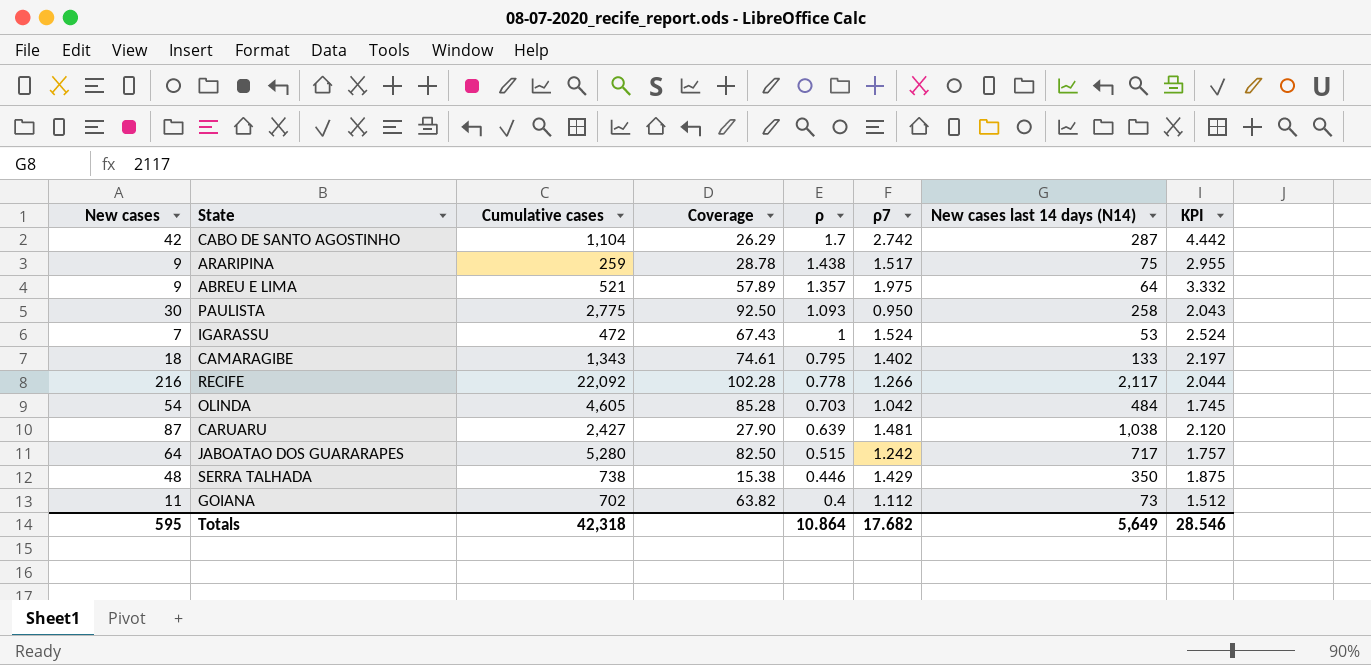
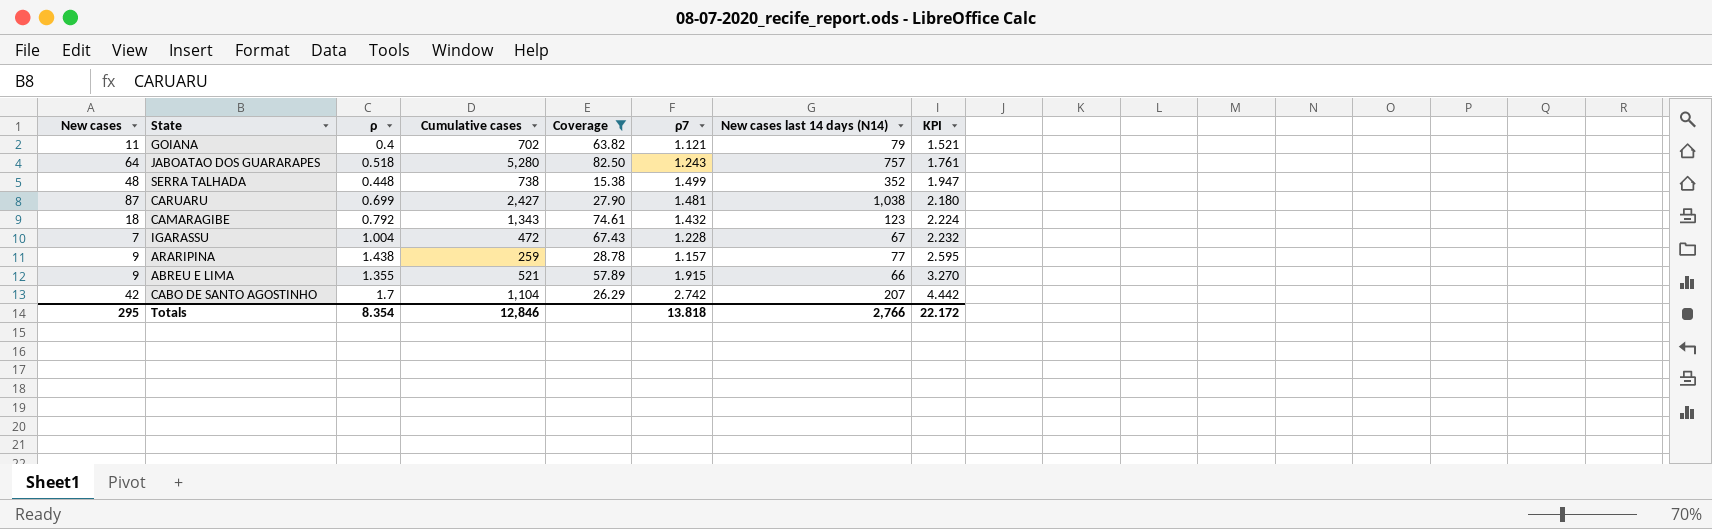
filter: none -> Coverage <= 82.50
row order: ρ descending -> KPI ascending
column ρ | position: 5 -> 3
GOIANA | ρ7: 1.112 -> 1.121
GOIANA | New cases last 14 days (N14): 73 -> 79
GOIANA | KPI: 1.512 -> 1.521
JABOATAO DOS GUARARAPES | ρ: 0.515 -> 0.518
JABOATAO DOS GUARARAPES | ρ7: 1.242 -> 1.243
JABOATAO DOS GUARARAPES | New cases last 14 days (N14): 717 -> 757
JABOATAO DOS GUARARAPES | KPI: 1.757 -> 1.761
SERRA TALHADA | ρ: 0.446 -> 0.448
SERRA TALHADA | ρ7: 1.429 -> 1.499
SERRA TALHADA | New cases last 14 days (N14): 350 -> 352
SERRA TALHADA | KPI: 1.875 -> 1.947
CARUARU | ρ: 0.639 -> 0.699
CARUARU | KPI: 2.120 -> 2.180
CAMARAGIBE | ρ: 0.795 -> 0.792
CAMARAGIBE | ρ7: 1.402 -> 1.432
CAMARAGIBE | New cases last 14 days (N14): 133 -> 123
CAMARAGIBE | KPI: 2.197 -> 2.224
IGARASSU | ρ: 1 -> 1.004
IGARASSU | ρ7: 1.524 -> 1.228
IGARASSU | New cases last 14 days (N14): 53 -> 67
IGARASSU | KPI: 2.524 -> 2.232
ARARIPINA | ρ7: 1.517 -> 1.157
ARARIPINA | New cases last 14 days (N14): 75 -> 77
ARARIPINA | KPI: 2.955 -> 2.595
ABREU E LIMA | ρ: 1.357 -> 1.355
ABREU E LIMA | ρ7: 1.975 -> 1.915
ABREU E LIMA | New cases last 14 days (N14): 64 -> 66
ABREU E LIMA | KPI: 3.332 -> 3.270
CABO DE SANTO AGOSTINHO | New cases last 14 days (N14): 287 -> 207
Totals | New cases: 595 -> 295
Totals | ρ: 10.864 -> 8.354
Totals | Cumulative cases: 42,318 -> 12,846
Totals | ρ7: 17.682 -> 13.818
Totals | New cases last 14 days (N14): 5,649 -> 2,766
Totals | KPI: 28.546 -> 22.172

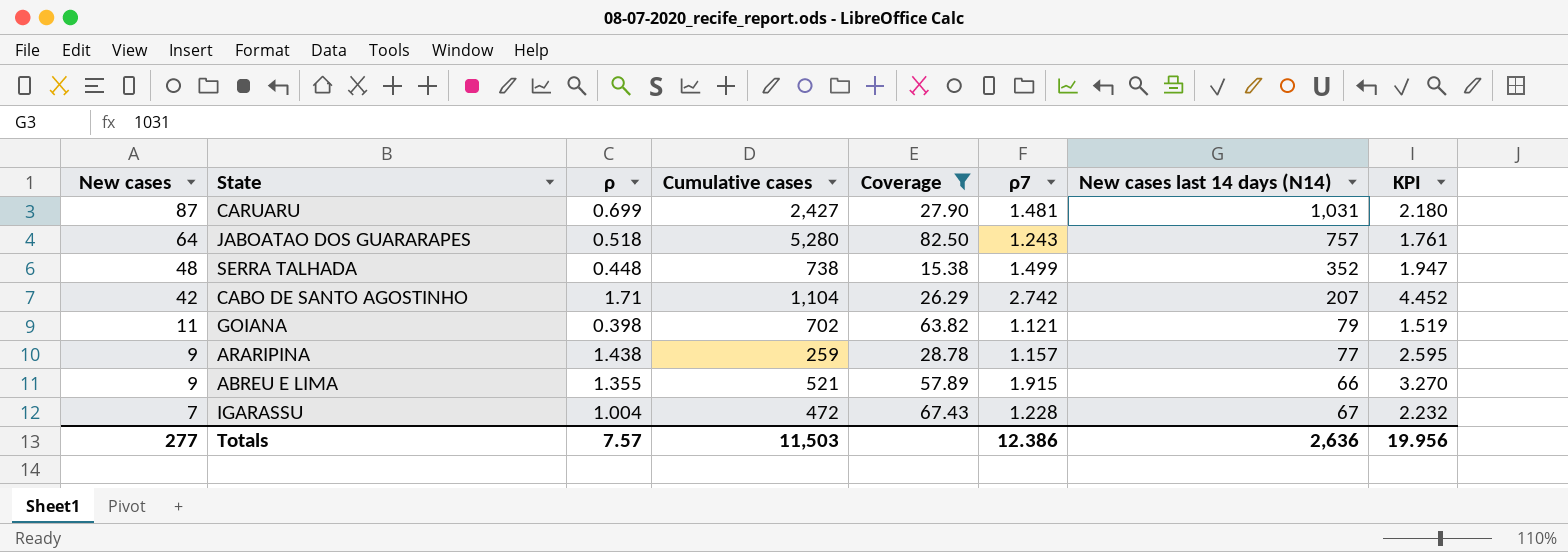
row order: KPI ascending -> New cases descending
row CAMARAGIBE: 18 | 0.792 | 1,343 | 74.61 | 1.432 | 123 | 2.224 -> none
CARUARU | New cases last 14 days (N14): 1,038 -> 1,031
CABO DE SANTO AGOSTINHO | ρ: 1.7 -> 1.71
CABO DE SANTO AGOSTINHO | KPI: 4.442 -> 4.452
GOIANA | ρ: 0.4 -> 0.398
GOIANA | KPI: 1.521 -> 1.519
Totals | New cases: 295 -> 277
Totals | ρ: 8.354 -> 7.57
Totals | Cumulative cases: 12,846 -> 11,503
Totals | ρ7: 13.818 -> 12.386
Totals | New cases last 14 days (N14): 2,766 -> 2,636
Totals | KPI: 22.172 -> 19.956

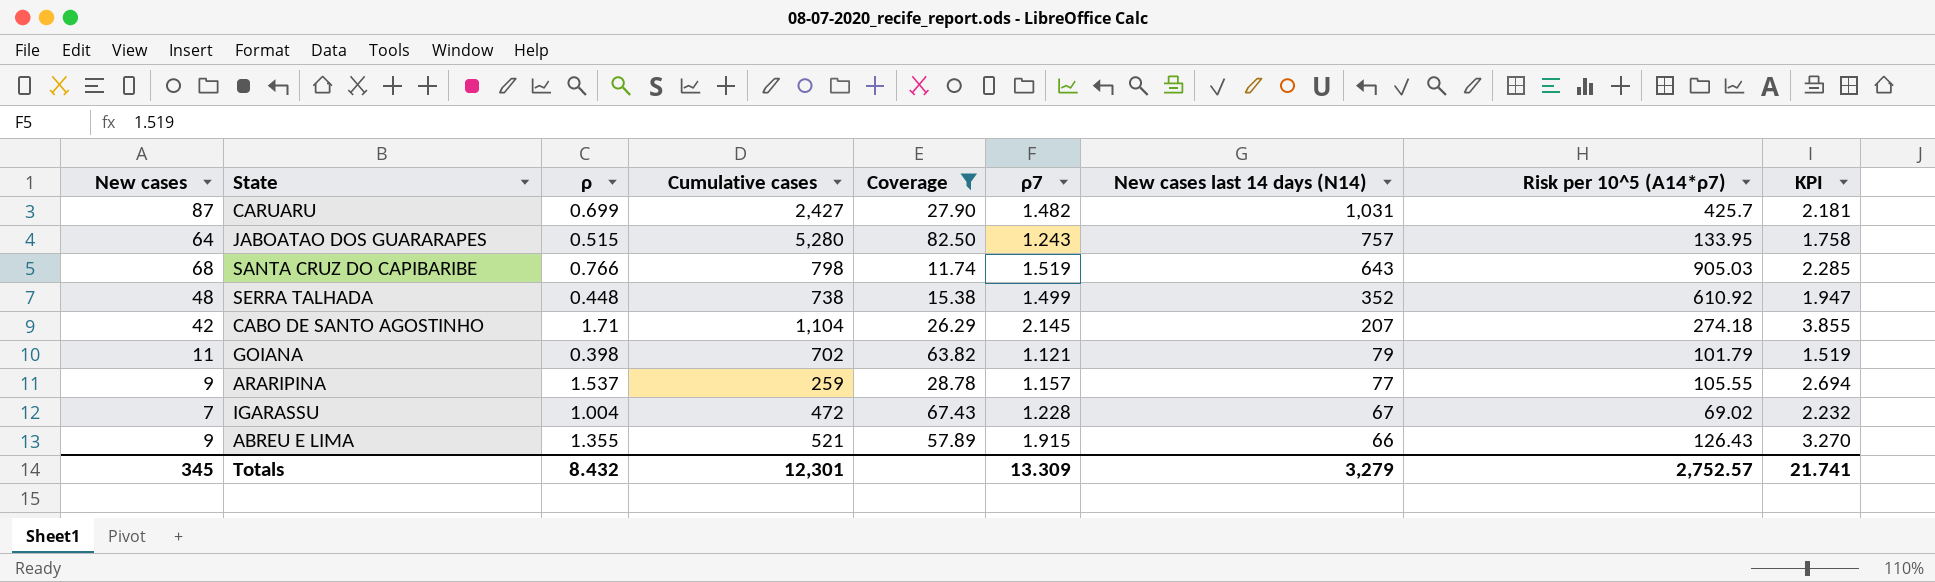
row order: New cases descending -> New cases last 14 days (N14) descending
column Risk per 10^5 (A14*ρ7) | position: none -> 8
CARUARU | ρ7: 1.481 -> 1.482
CARUARU | KPI: 2.180 -> 2.181
JABOATAO DOS GUARARAPES | ρ: 0.518 -> 0.515
JABOATAO DOS GUARARAPES | KPI: 1.761 -> 1.758
row SANTA CRUZ DO CAPIBARIBE: none -> 68 | 0.766 | 798 | 11.74 | 1.519 | 643 | 905.03 | 2.285
CABO DE SANTO AGOSTINHO | ρ7: 2.742 -> 2.145
CABO DE SANTO AGOSTINHO | KPI: 4.452 -> 3.855
ARARIPINA | ρ: 1.438 -> 1.537
ARARIPINA | KPI: 2.595 -> 2.694
Totals | New cases: 277 -> 345
Totals | ρ: 7.57 -> 8.432
Totals | Cumulative cases: 11,503 -> 12,301
Totals | ρ7: 12.386 -> 13.309
Totals | New cases last 14 days (N14): 2,636 -> 3,279
Totals | KPI: 19.956 -> 21.741

